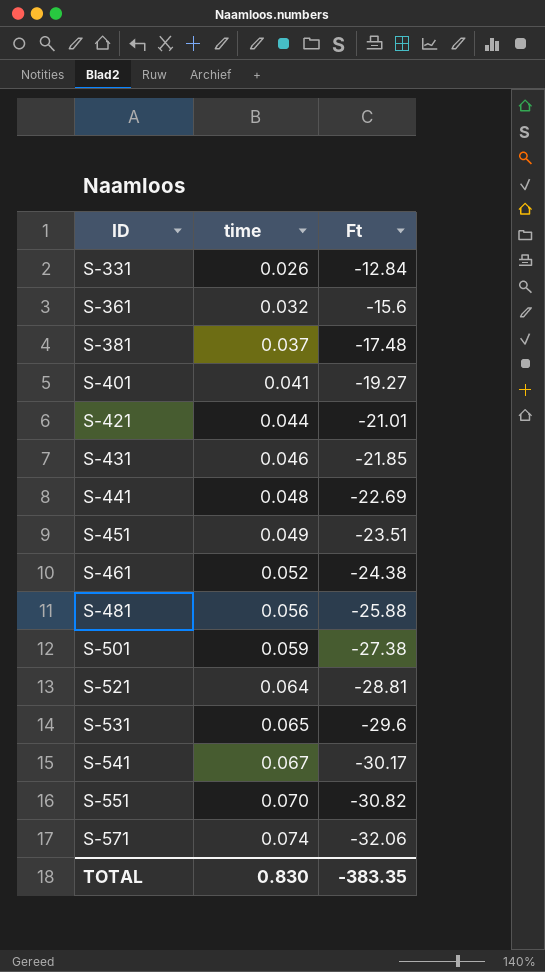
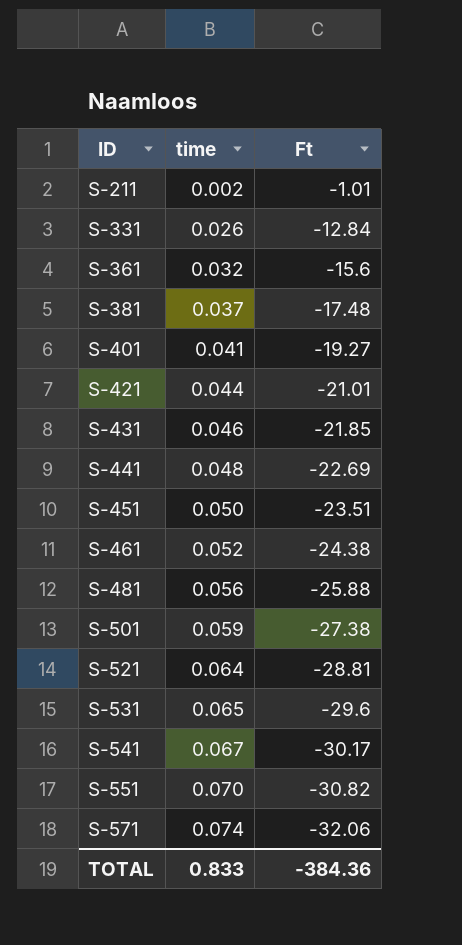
row S-211: none -> 0.002 | -1.01
S-451 | time: 0.049 -> 0.050
TOTAL | time: 0.830 -> 0.833
TOTAL | Ft: -383.35 -> -384.36

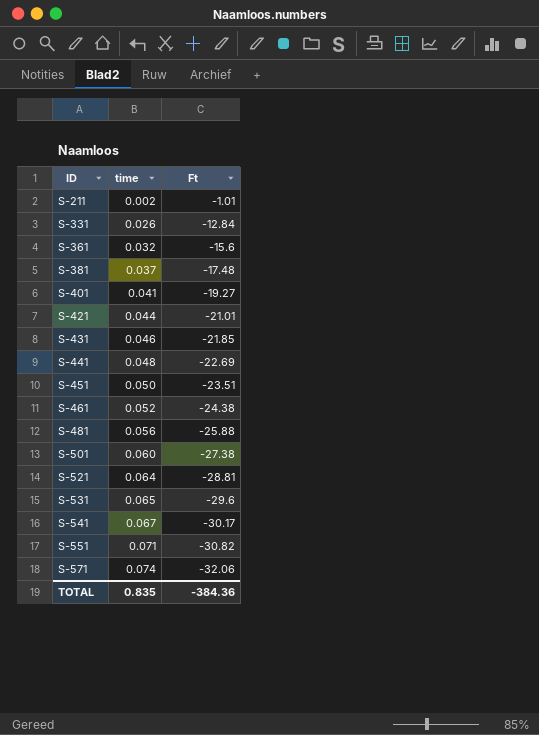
S-501 | time: 0.059 -> 0.060
S-551 | time: 0.070 -> 0.071
TOTAL | time: 0.833 -> 0.835

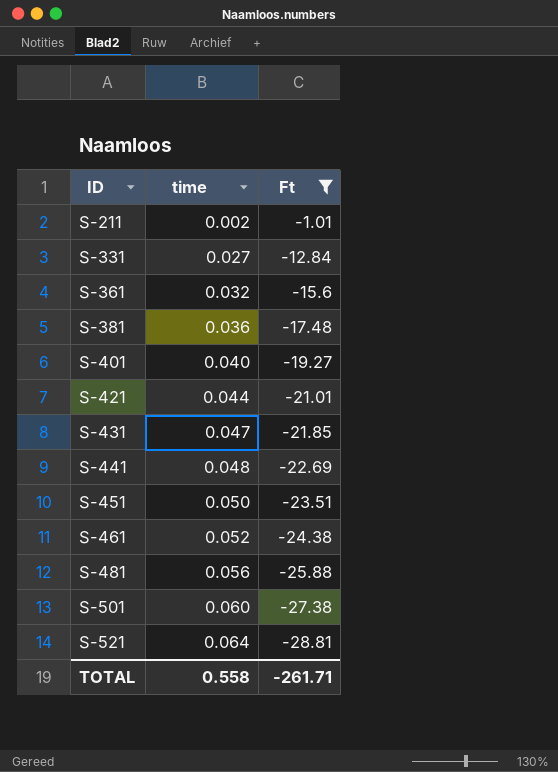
filter: none -> Ft >= -28.81
S-331 | time: 0.026 -> 0.027
S-381 | time: 0.037 -> 0.036
S-401 | time: 0.041 -> 0.040
S-431 | time: 0.046 -> 0.047
TOTAL | time: 0.835 -> 0.558
TOTAL | Ft: -384.36 -> -261.71

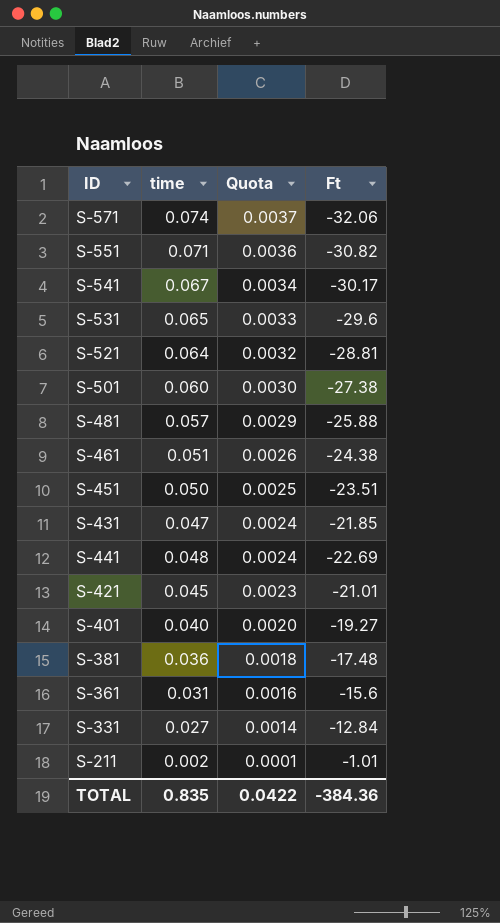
filter: Ft >= -28.81 -> none
row order: ID ascending -> Quota descending
column Quota | formula: none -> [time] * 0.05
S-481 | time: 0.056 -> 0.057
S-461 | time: 0.052 -> 0.051
S-421 | time: 0.044 -> 0.045
S-361 | time: 0.032 -> 0.031
TOTAL | time: 0.558 -> 0.835
TOTAL | Ft: -261.71 -> -384.36

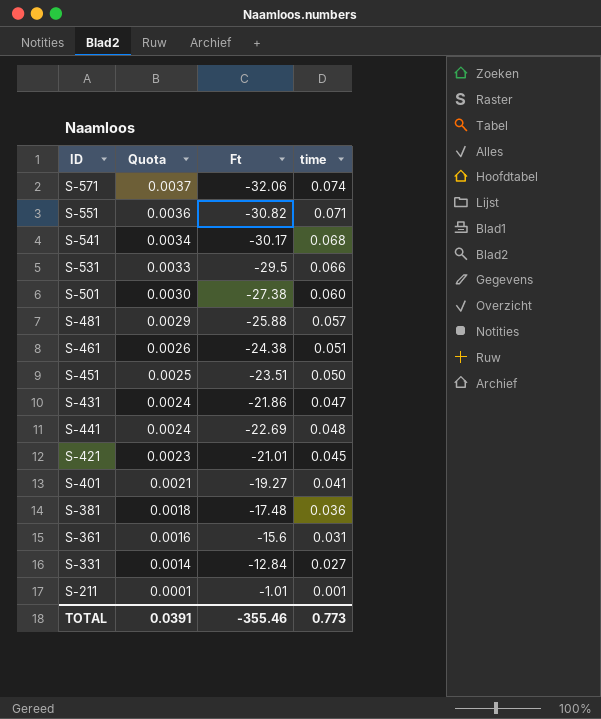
column time | position: 2 -> 4
row S-521: 0.064 | 0.0032 | -28.81 -> none
S-541 | time: 0.067 -> 0.068
S-531 | Ft: -29.6 -> -29.5
S-531 | time: 0.065 -> 0.066
S-431 | Ft: -21.85 -> -21.86
S-401 | Quota: 0.0020 -> 0.0021
S-401 | time: 0.040 -> 0.041
S-211 | time: 0.002 -> 0.001
TOTAL | Quota: 0.0422 -> 0.0391
TOTAL | Ft: -384.36 -> -355.46
TOTAL | time: 0.835 -> 0.773

